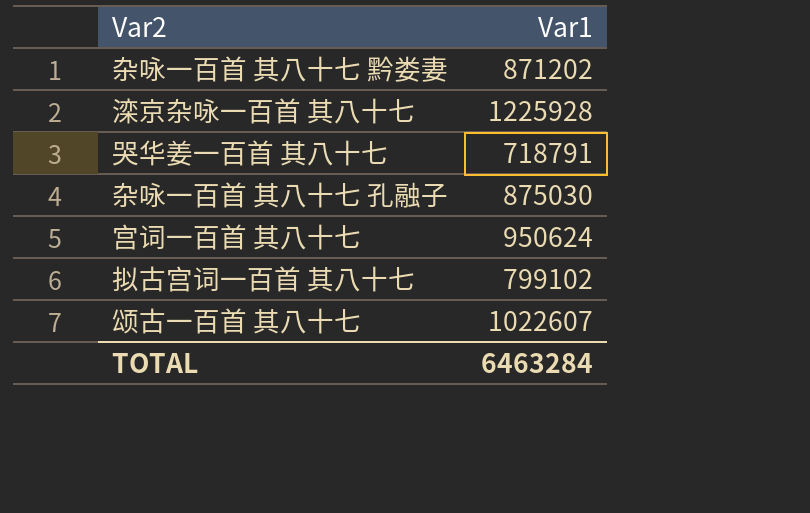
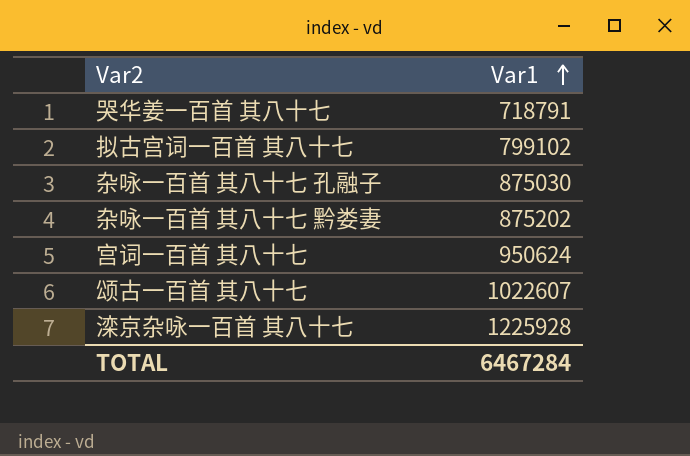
row order: none -> Var1 ascending
杂咏一百首 其八十七 黔娄妻 | Var1: 871202 -> 875202
TOTAL | Var1: 6463284 -> 6467284

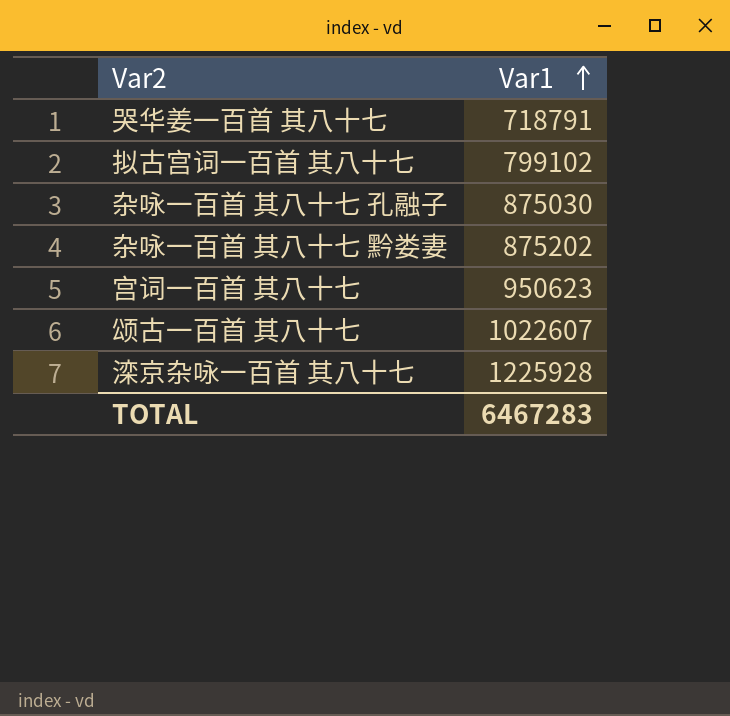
宫词一百首 其八十七 | Var1: 950624 -> 950623
TOTAL | Var1: 6467284 -> 6467283

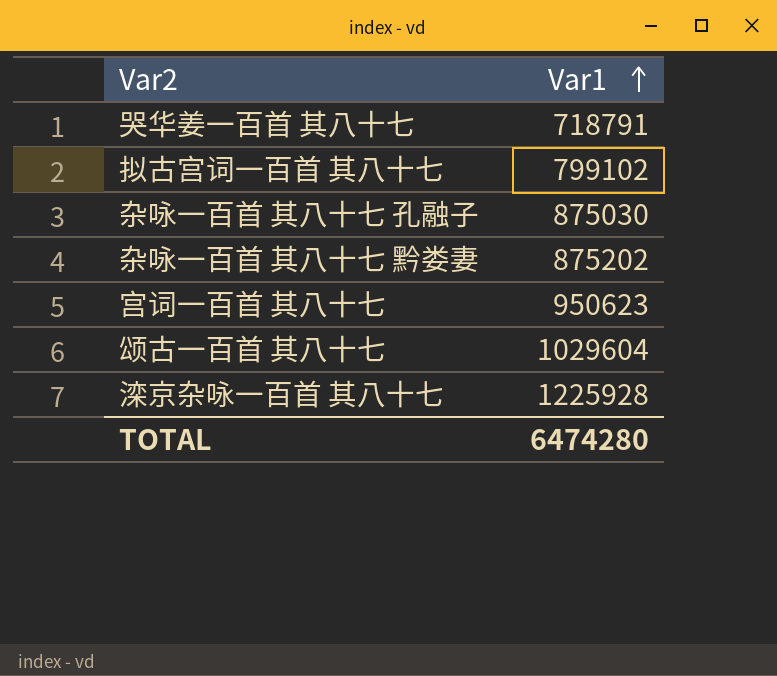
颂古一百首 其八十七 | Var1: 1022607 -> 1029604
TOTAL | Var1: 6467283 -> 6474280

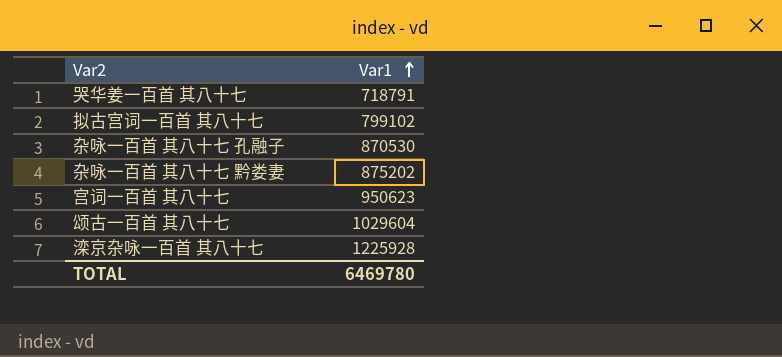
杂咏一百首 其八十七 孔融子 | Var1: 875030 -> 870530
TOTAL | Var1: 6474280 -> 6469780

